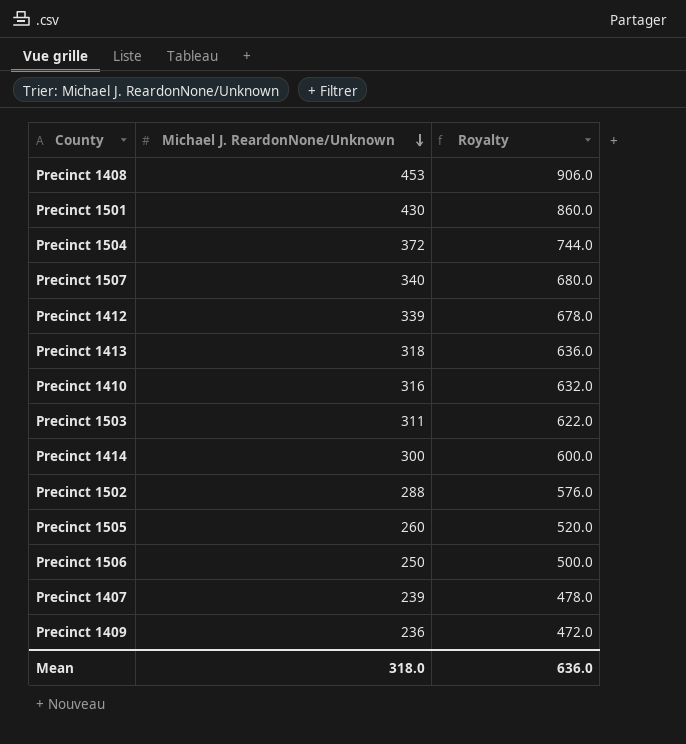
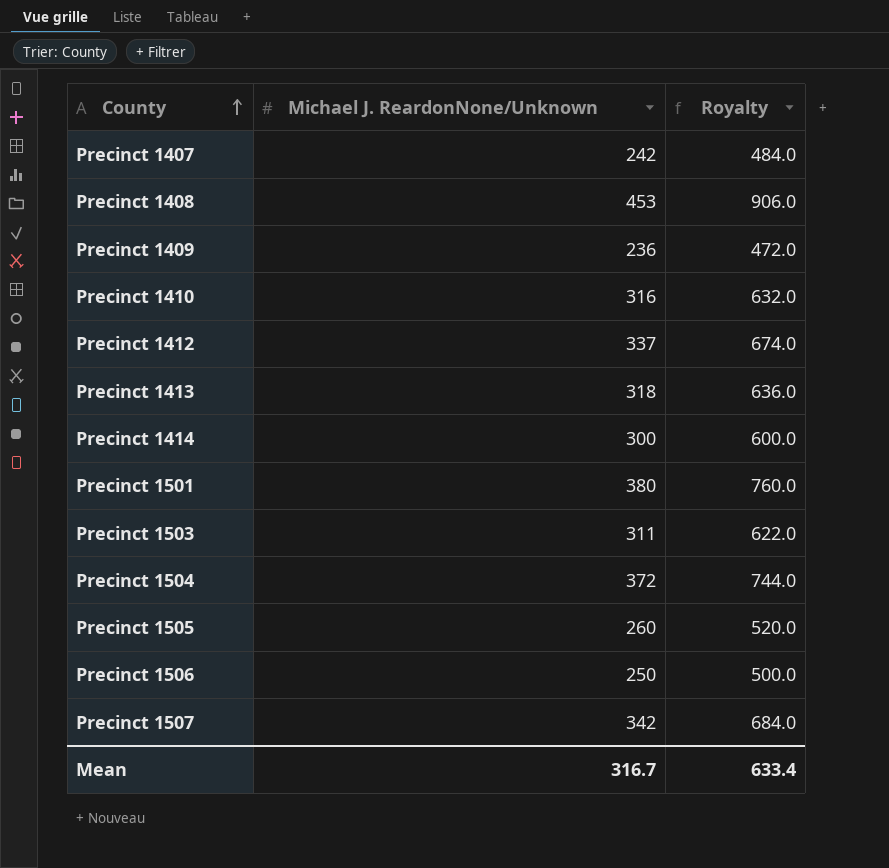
row order: Michael J. ReardonNone/Unknown descending -> County ascending
row Precinct 1502: 288 | 576.0 -> none
Precinct 1407 | Michael J. ReardonNone/Unknown: 239 -> 242
Precinct 1407 | Royalty: 478.0 -> 484.0
Precinct 1412 | Michael J. ReardonNone/Unknown: 339 -> 337
Precinct 1412 | Royalty: 678.0 -> 674.0
Precinct 1501 | Michael J. ReardonNone/Unknown: 430 -> 380
Precinct 1501 | Royalty: 860.0 -> 760.0
Precinct 1507 | Michael J. ReardonNone/Unknown: 340 -> 342
Precinct 1507 | Royalty: 680.0 -> 684.0
Mean | Michael J. ReardonNone/Unknown: 318.0 -> 316.7
Mean | Royalty: 636.0 -> 633.4

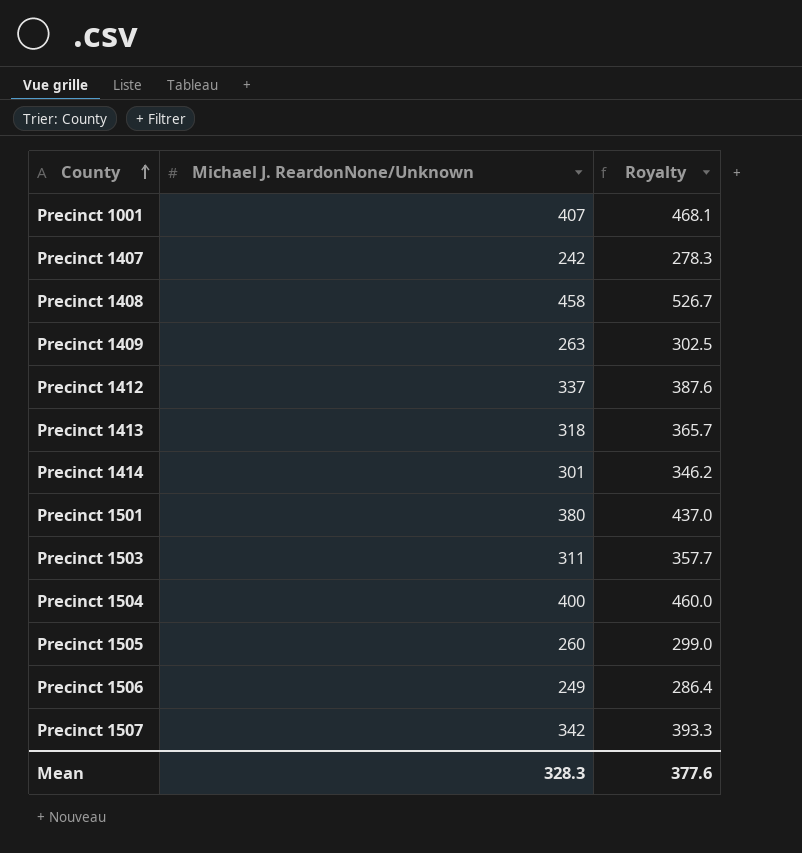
column Royalty | formula: [Michael J. ReardonNone/Unknown] * 2 -> [Michael J. ReardonNone/Unknown] * 1.15
row Precinct 1410: 316 | 632.0 -> none
row Precinct 1001: none -> 407 | 468.1
Precinct 1408 | Michael J. ReardonNone/Unknown: 453 -> 458
Precinct 1409 | Michael J. ReardonNone/Unknown: 236 -> 263
Precinct 1414 | Michael J. ReardonNone/Unknown: 300 -> 301
Precinct 1504 | Michael J. ReardonNone/Unknown: 372 -> 400
Precinct 1506 | Michael J. ReardonNone/Unknown: 250 -> 249
Mean | Michael J. ReardonNone/Unknown: 316.7 -> 328.3
Mean | Royalty: 633.4 -> 377.6

